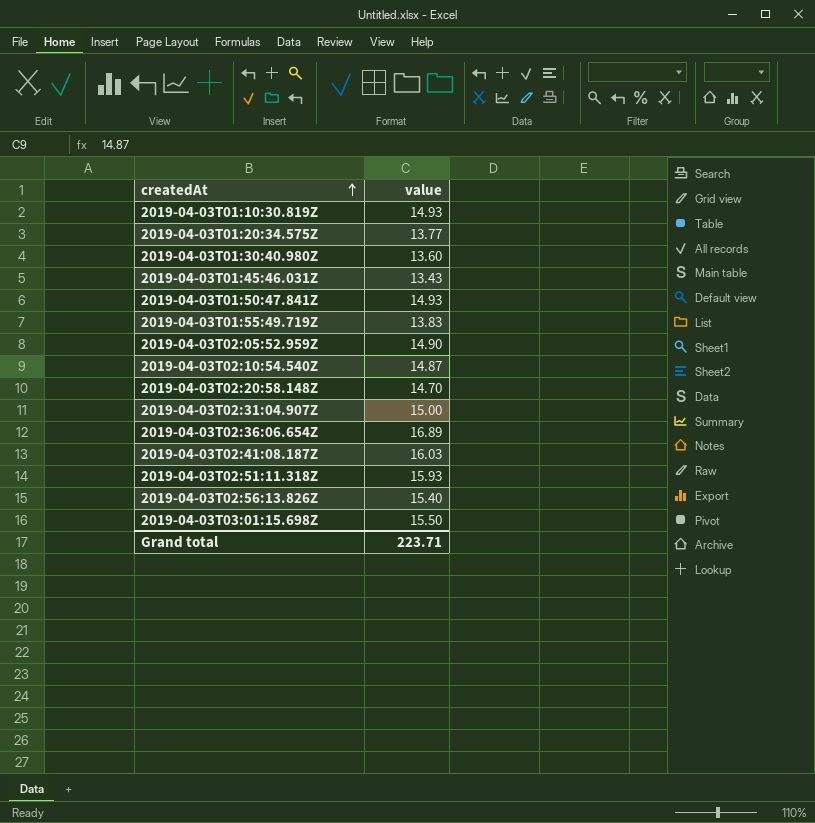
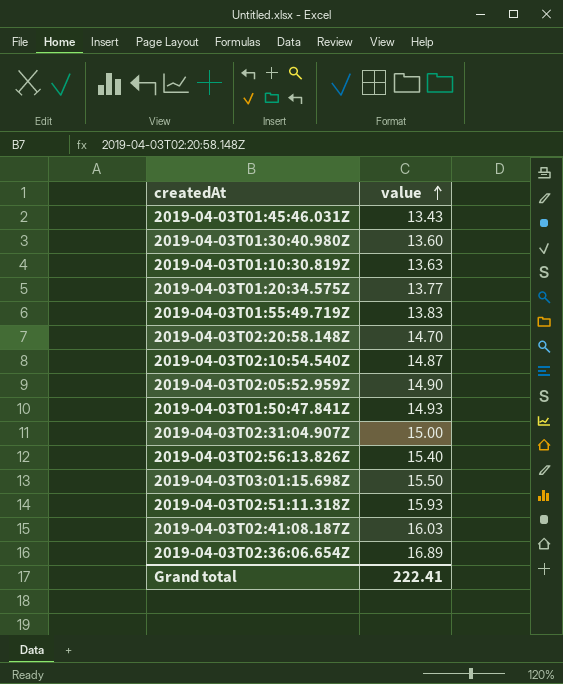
row order: createdAt ascending -> value ascending
2019-04-03T01:10:30.819Z | value: 14.93 -> 13.63
Grand total | value: 223.71 -> 222.41

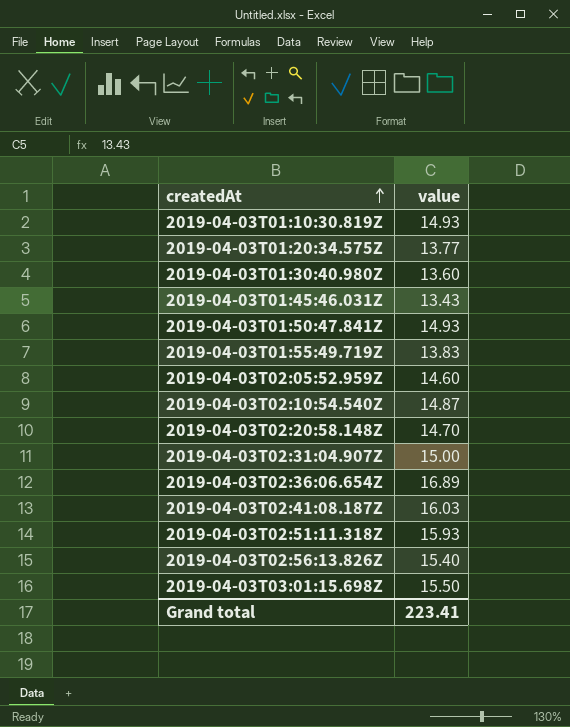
row order: value ascending -> createdAt ascending
2019-04-03T01:10:30.819Z | value: 13.63 -> 14.93
2019-04-03T02:05:52.959Z | value: 14.90 -> 14.60
Grand total | value: 222.41 -> 223.41

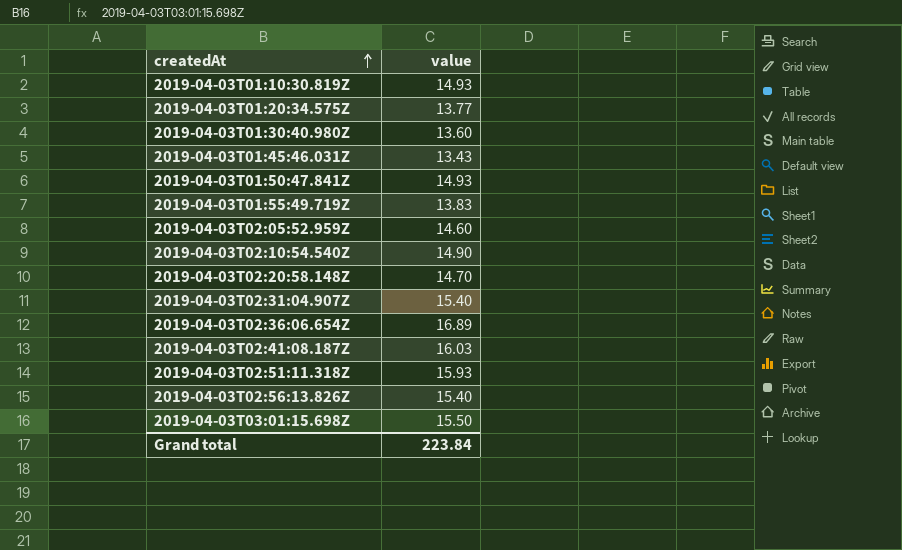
2019-04-03T02:10:54.540Z | value: 14.87 -> 14.90
2019-04-03T02:31:04.907Z | value: 15.00 -> 15.40
Grand total | value: 223.41 -> 223.84

